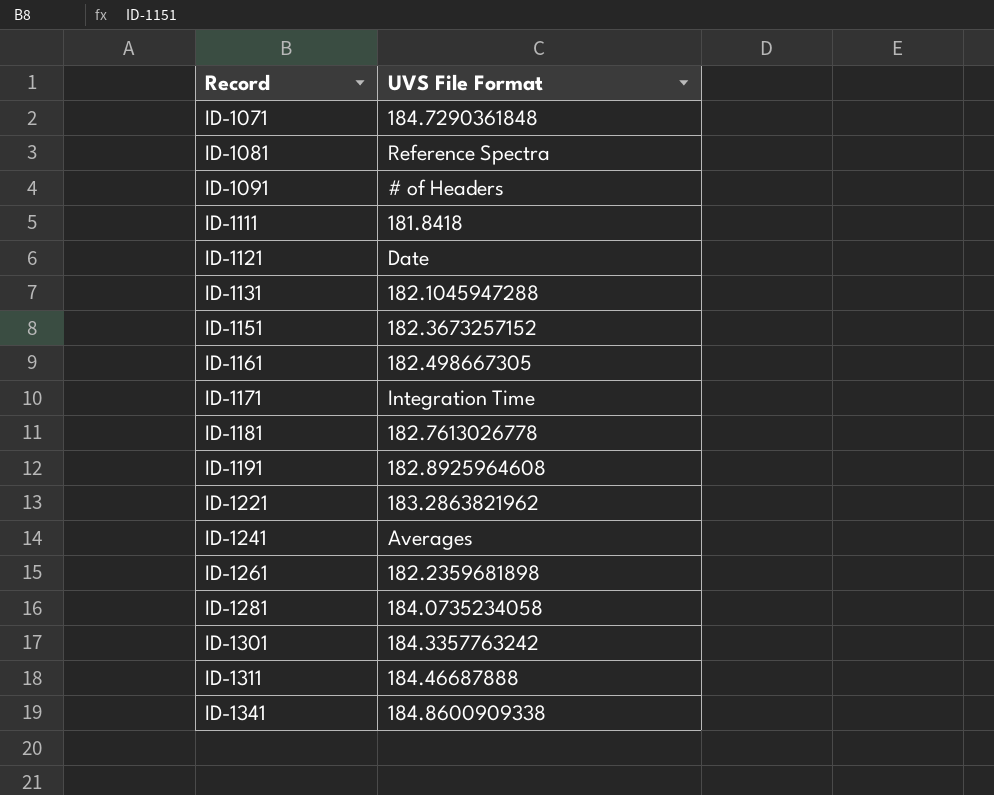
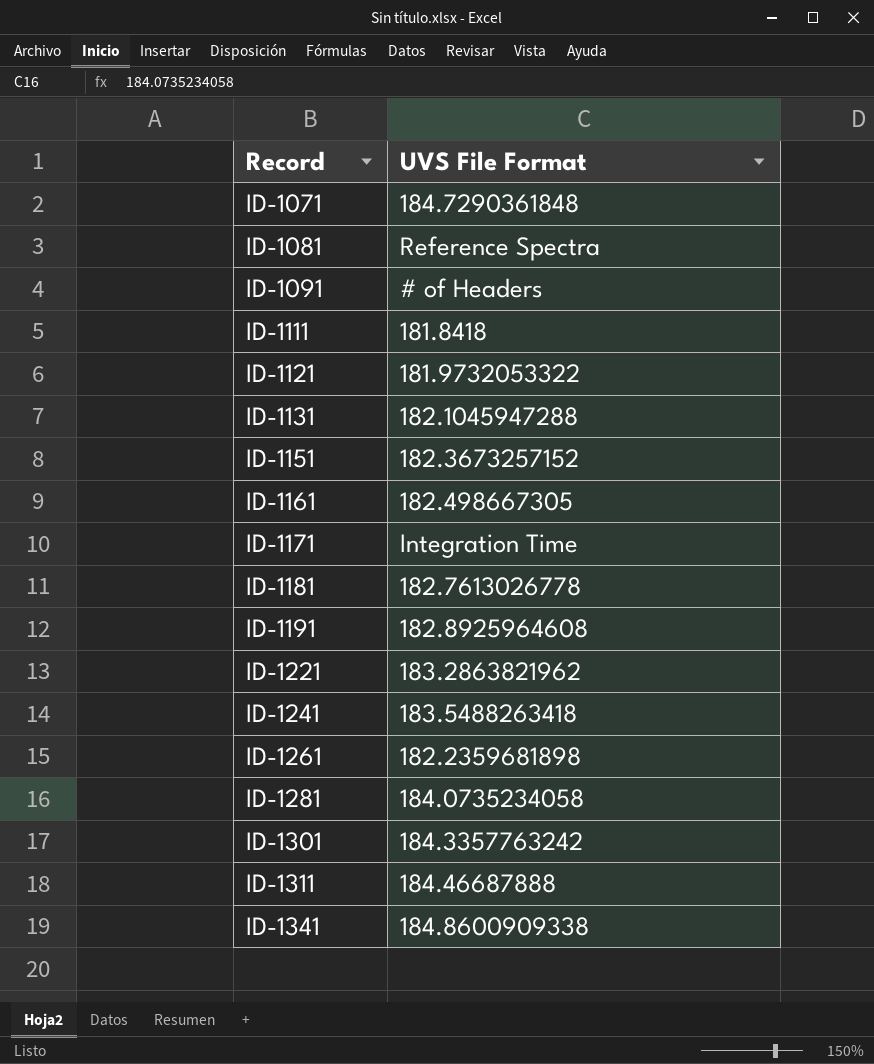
ID-1121 | UVS File Format: Date -> 181.9732053322
ID-1241 | UVS File Format: Averages -> 183.5488263418

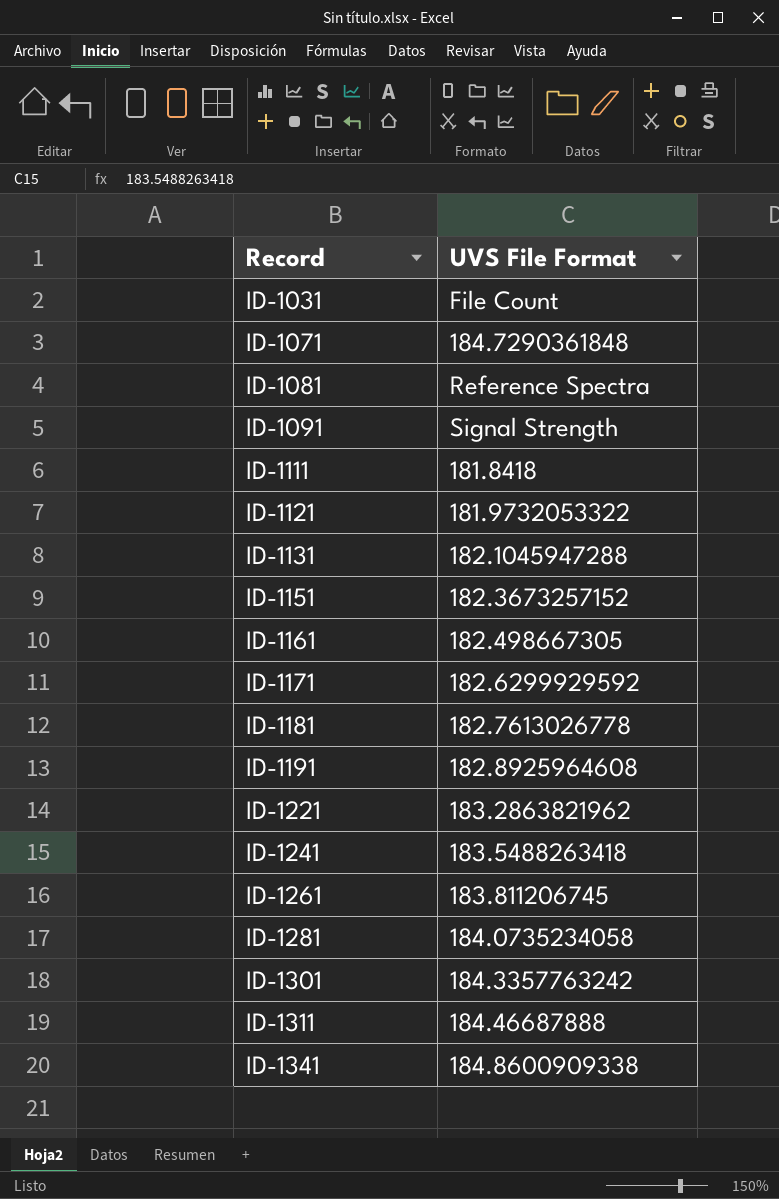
row ID-1031: none -> File Count
ID-1091 | UVS File Format: # of Headers -> Signal Strength
ID-1171 | UVS File Format: Integration Time -> 182.6299929592
ID-1261 | UVS File Format: 182.2359681898 -> 183.811206745

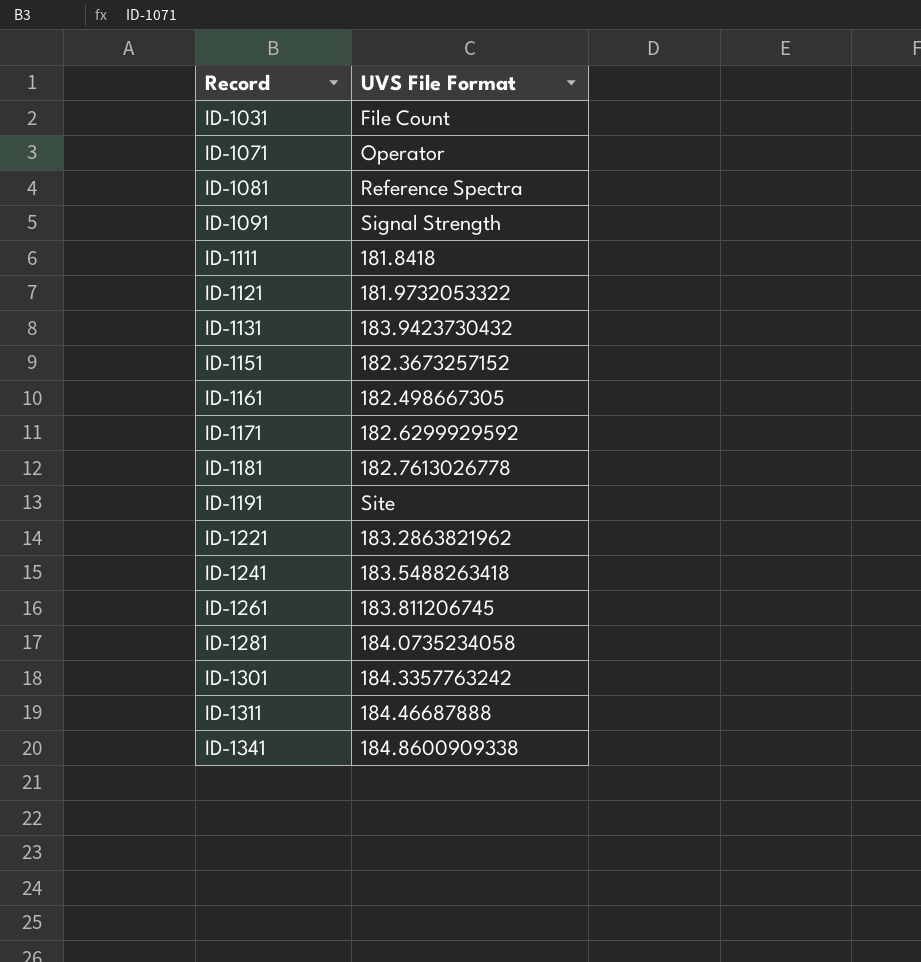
ID-1071 | UVS File Format: 184.7290361848 -> Operator
ID-1131 | UVS File Format: 182.1045947288 -> 183.9423730432
ID-1191 | UVS File Format: 182.8925964608 -> Site

